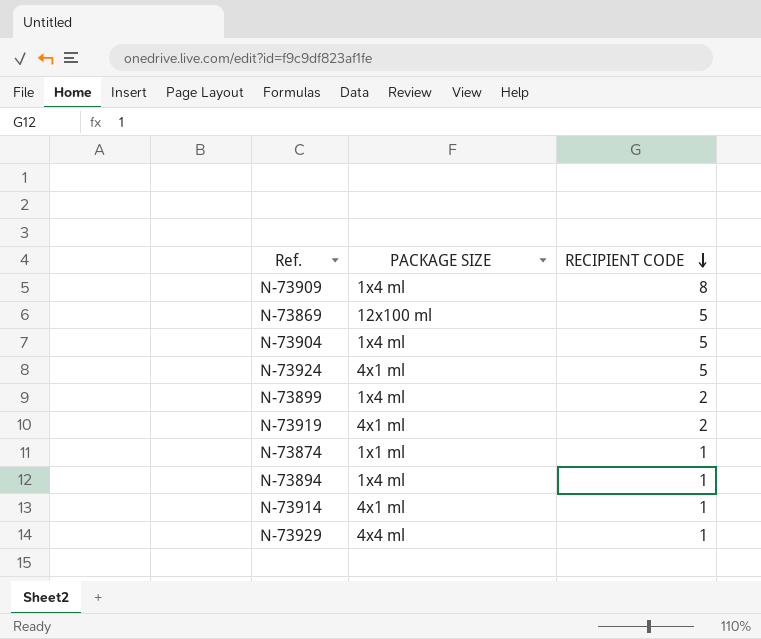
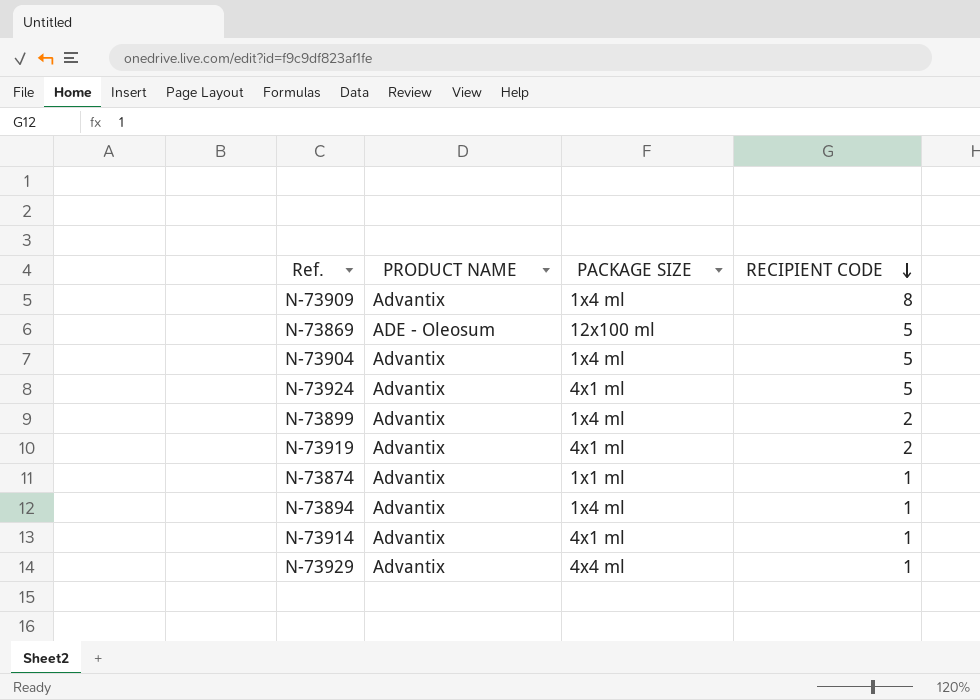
column PRODUCT NAME | position: none -> 2

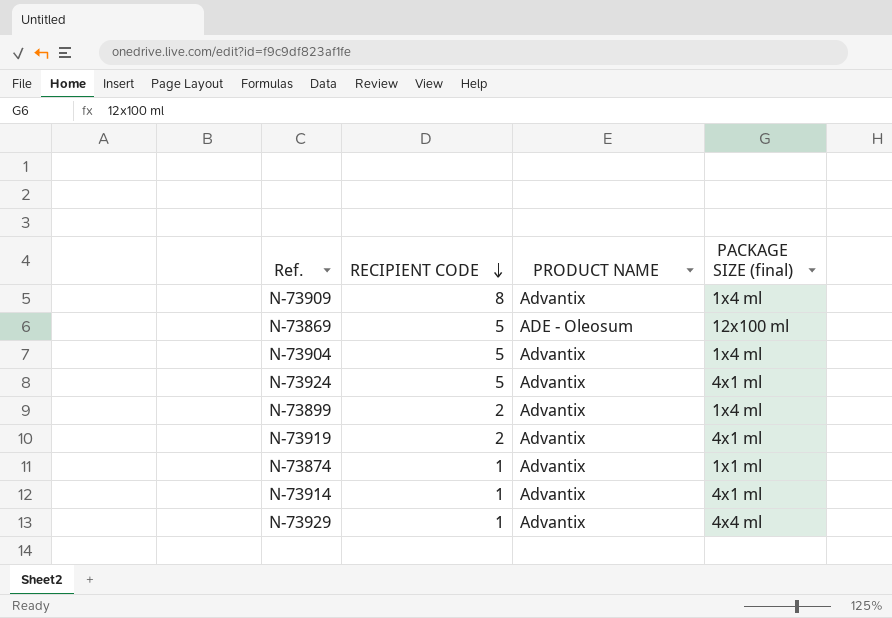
column RECIPIENT CODE | position: 4 -> 2
column name: PACKAGE SIZE -> PACKAGE SIZE (final)
row N-73894: Advantix | 1x4 ml | 1 -> none

